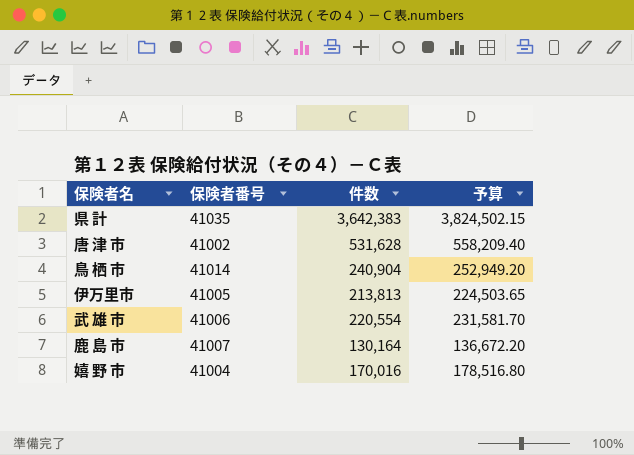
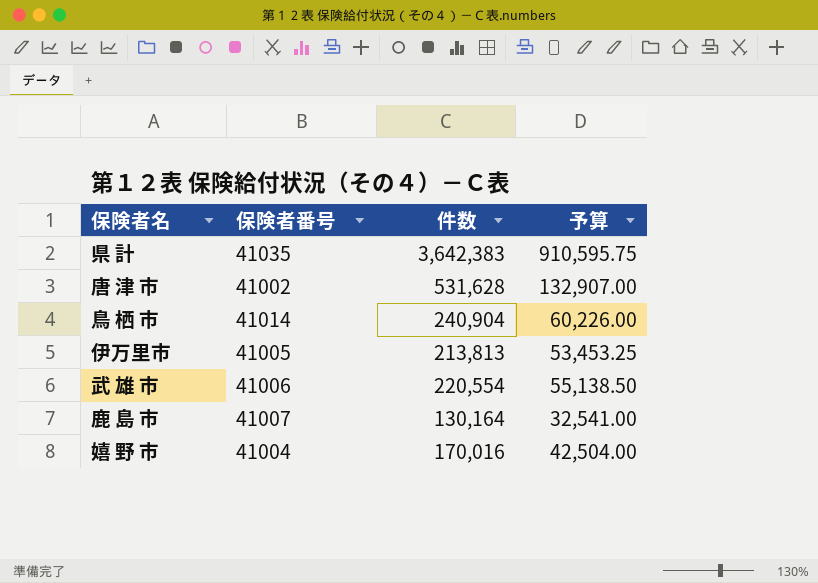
column 予算 | formula: [件数] * 1.05 -> [件数] * 0.25

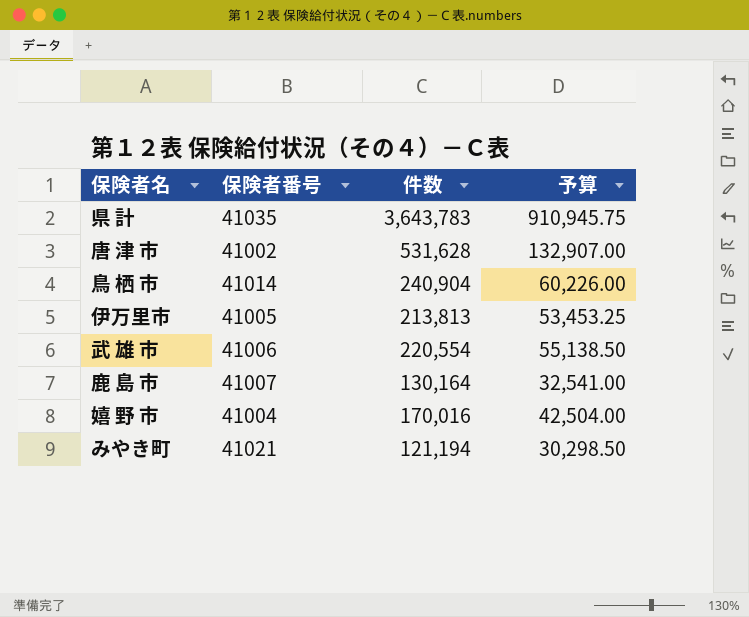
県 計 | 件数: 3,642,383 -> 3,643,783
県 計 | 予算: 910,595.75 -> 910,945.75
row みやき町: none -> 41021 | 121,194 | 30,298.50

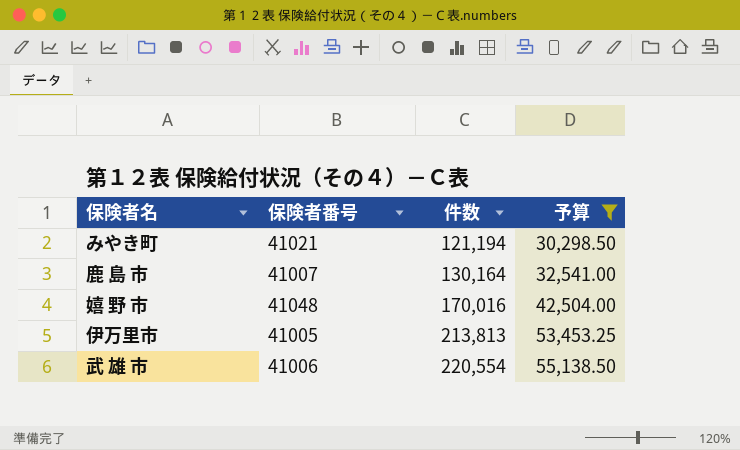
filter: none -> 予算 <= 55,138.50
row order: none -> 件数 ascending
嬉 野 市 | 保険者番号: 41004 -> 41048

